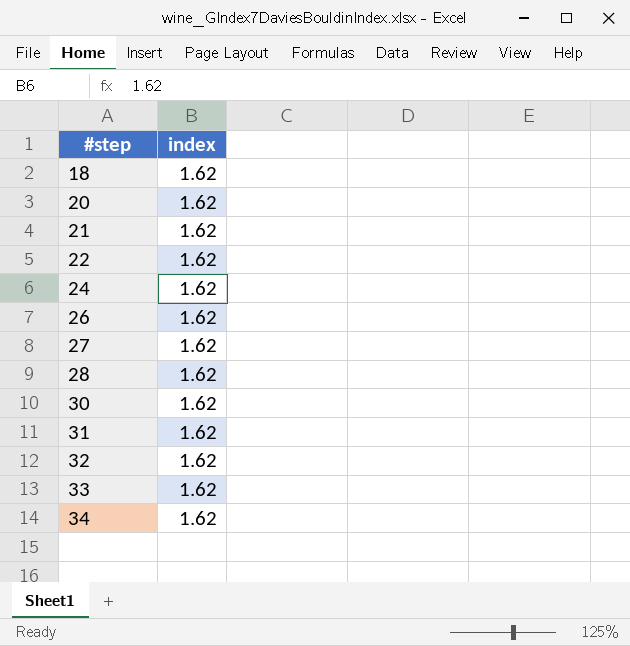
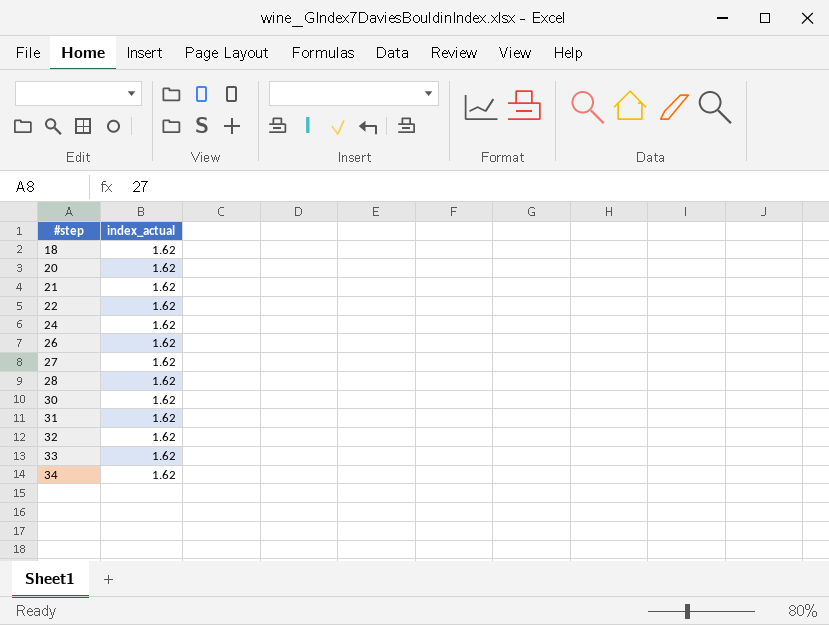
column name: index -> index_actual

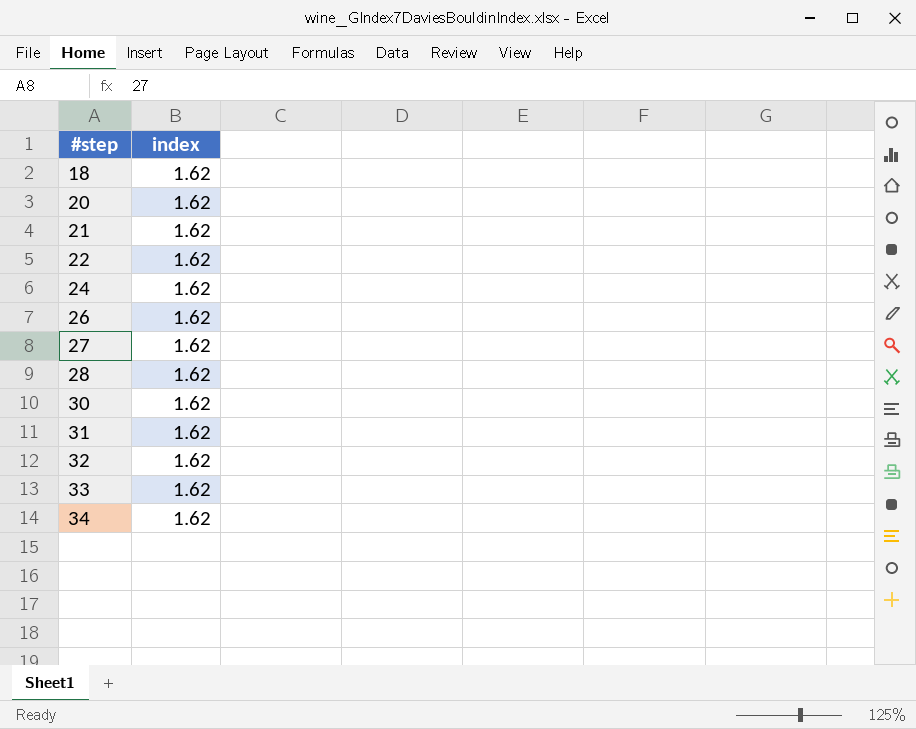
column name: index_actual -> index

